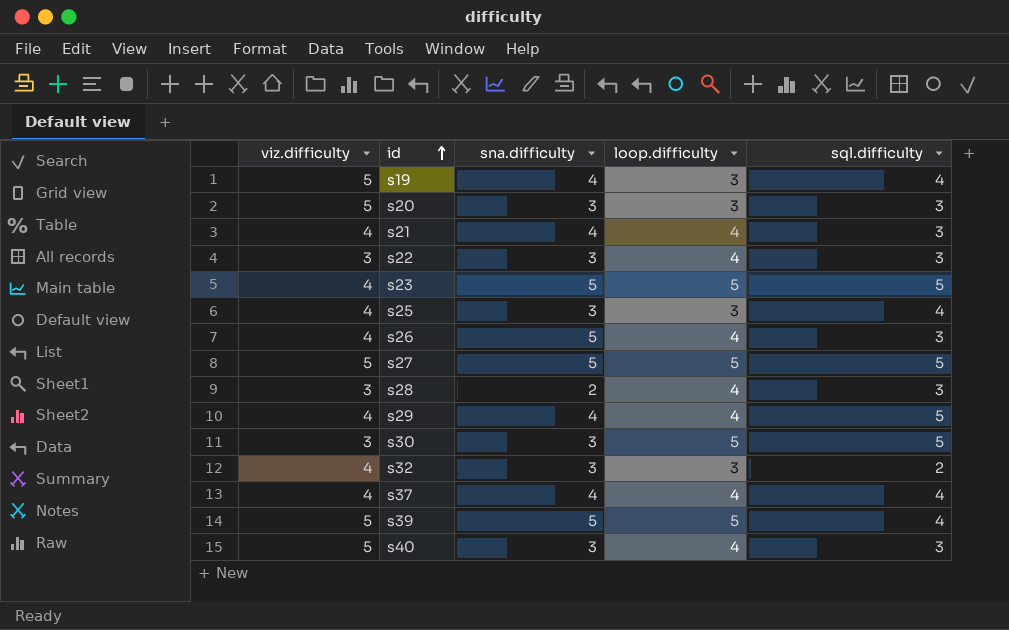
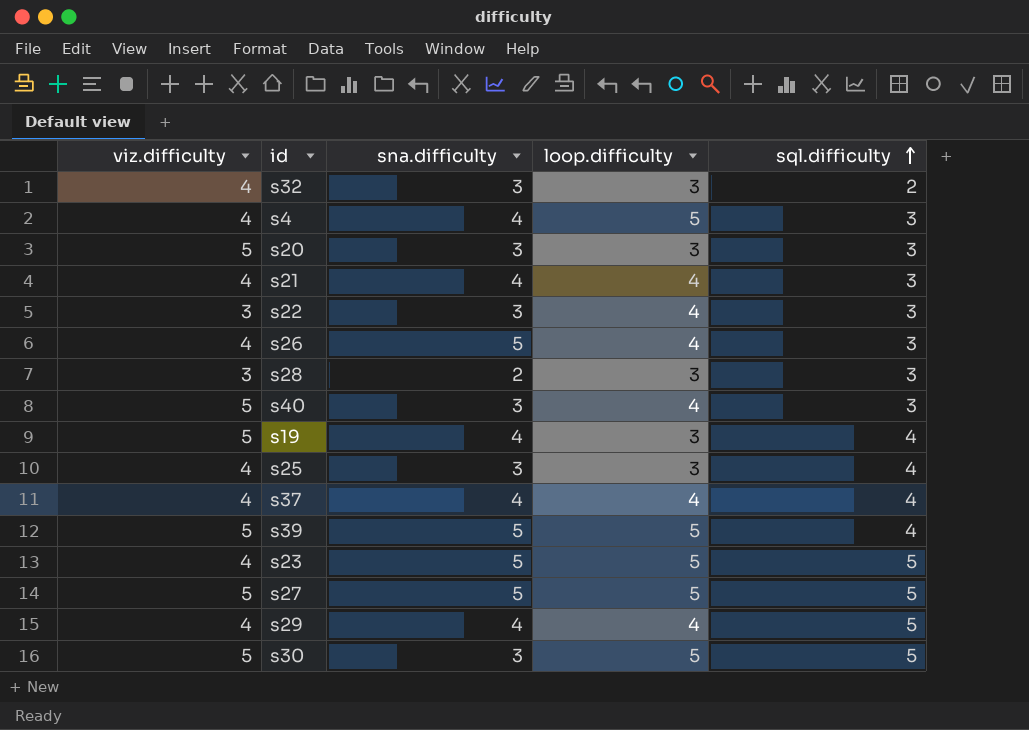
row order: id ascending -> sql.difficulty ascending
row s4: none -> 4 | 4 | 5 | 3
s28 | loop.difficulty: 4 -> 3
s30 | viz.difficulty: 3 -> 5

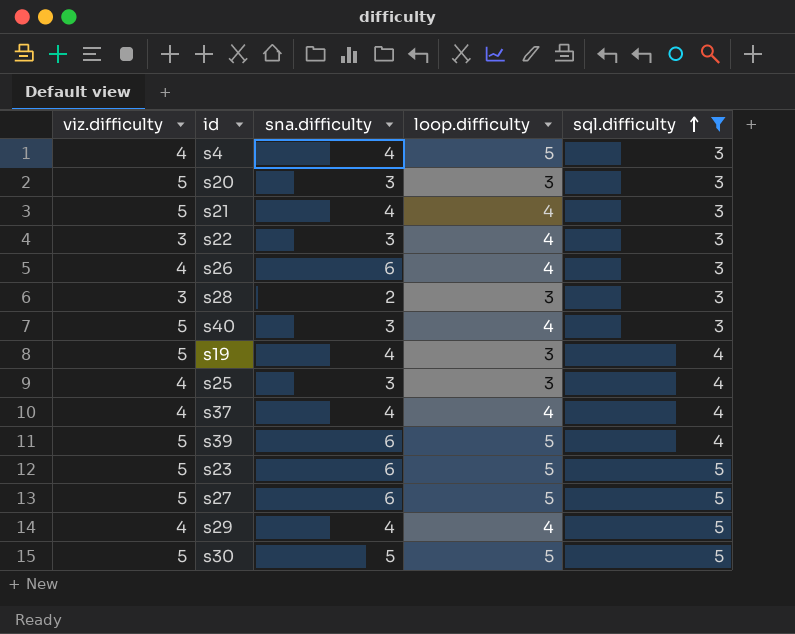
filter: none -> sql.difficulty != 2
s21 | viz.difficulty: 4 -> 5
s26 | sna.difficulty: 5 -> 6
s39 | sna.difficulty: 5 -> 6
s23 | viz.difficulty: 4 -> 5
s23 | sna.difficulty: 5 -> 6
s27 | sna.difficulty: 5 -> 6
s30 | sna.difficulty: 3 -> 5

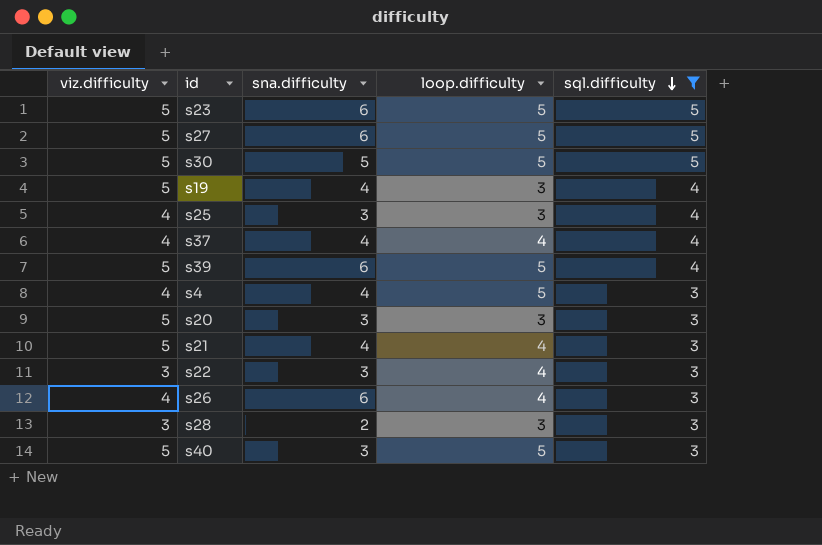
row order: sql.difficulty ascending -> sql.difficulty descending
row s29: 4 | 4 | 4 | 5 -> none
s40 | loop.difficulty: 4 -> 5

